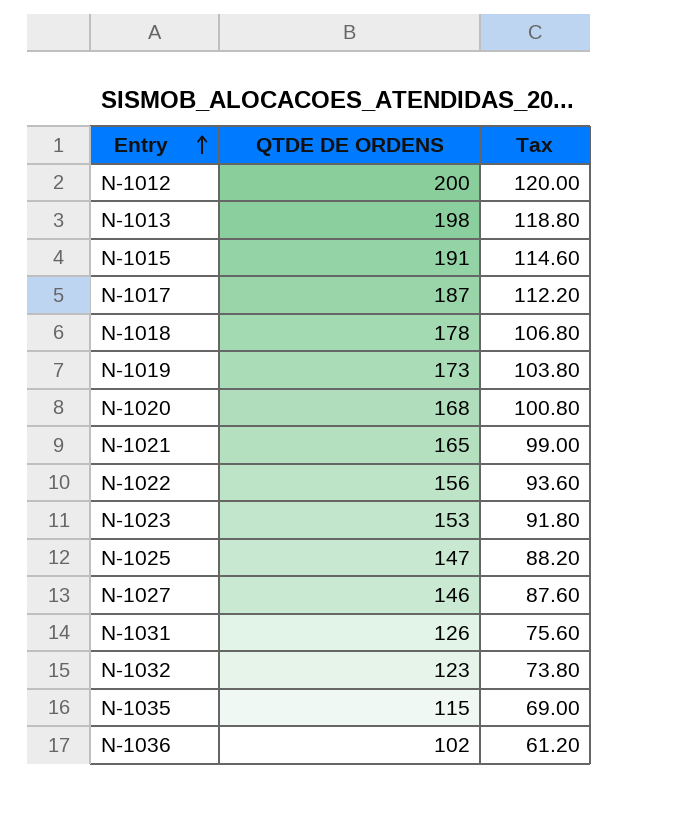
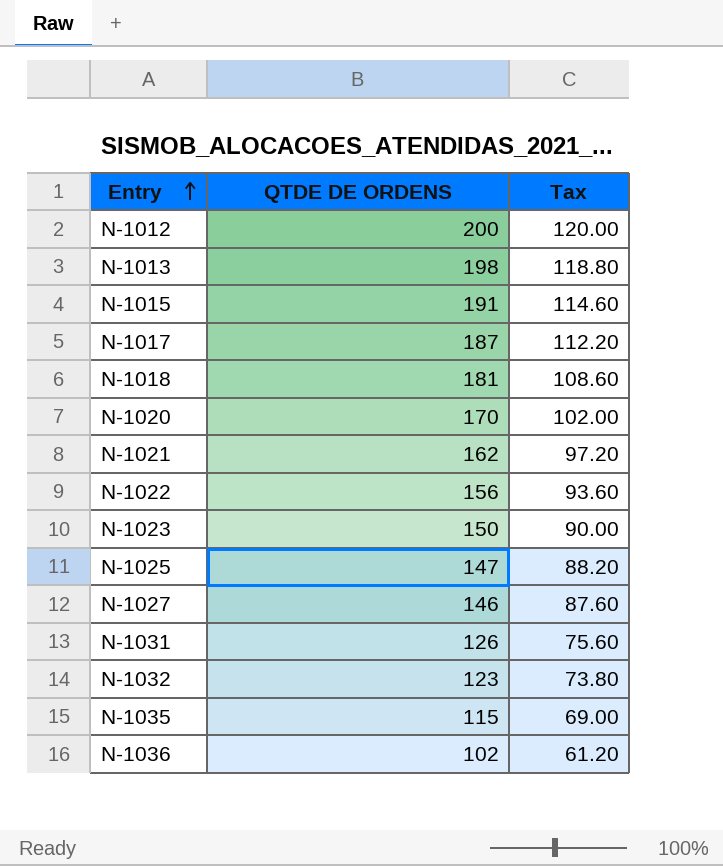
row N-1019: 173 | 103.80 -> none
N-1018 | QTDE DE ORDENS: 178 -> 181
N-1018 | Tax: 106.80 -> 108.60
N-1020 | QTDE DE ORDENS: 168 -> 170
N-1020 | Tax: 100.80 -> 102.00
N-1021 | QTDE DE ORDENS: 165 -> 162
N-1021 | Tax: 99.00 -> 97.20
N-1023 | QTDE DE ORDENS: 153 -> 150
N-1023 | Tax: 91.80 -> 90.00

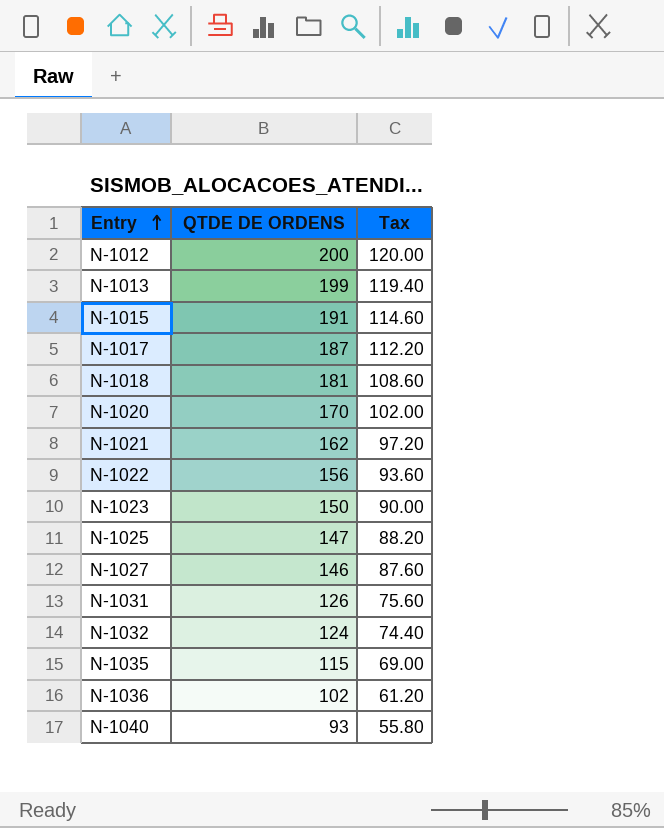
N-1013 | QTDE DE ORDENS: 198 -> 199
N-1013 | Tax: 118.80 -> 119.40
N-1032 | QTDE DE ORDENS: 123 -> 124
N-1032 | Tax: 73.80 -> 74.40
row N-1040: none -> 93 | 55.80

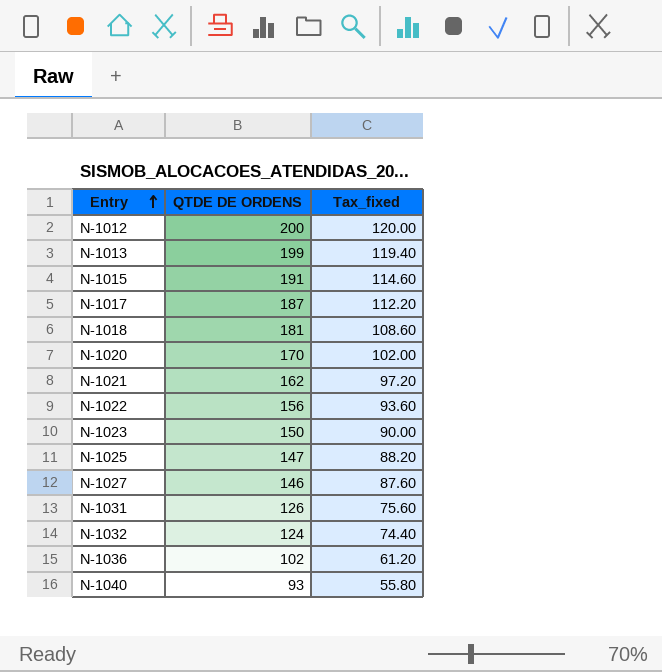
column name: Tax -> Tax_fixed
row N-1035: 115 | 69.00 -> none

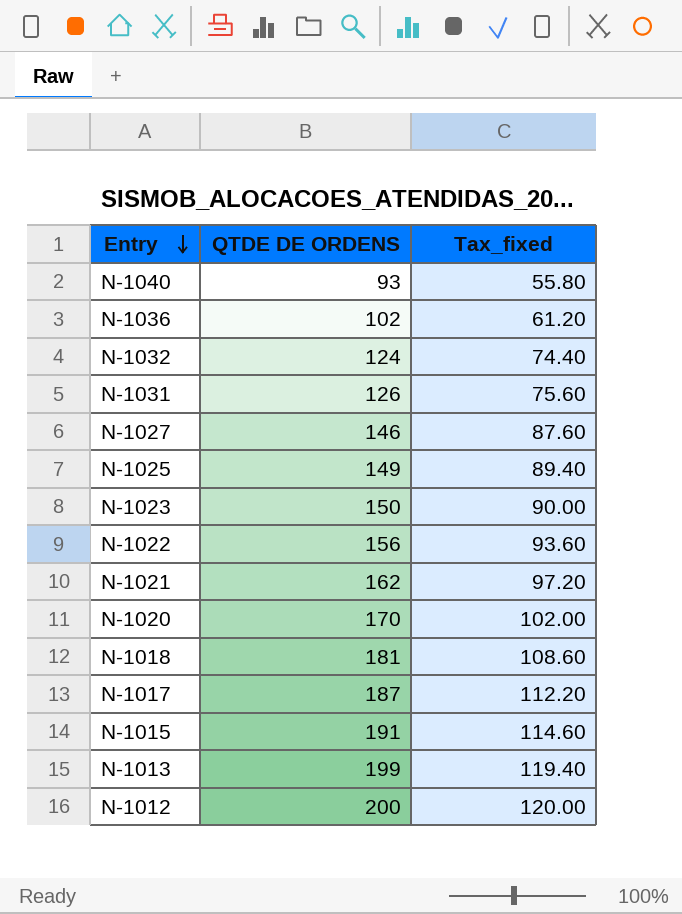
row order: Entry ascending -> Entry descending
N-1025 | QTDE DE ORDENS: 147 -> 149
N-1025 | Tax_fixed: 88.20 -> 89.40

